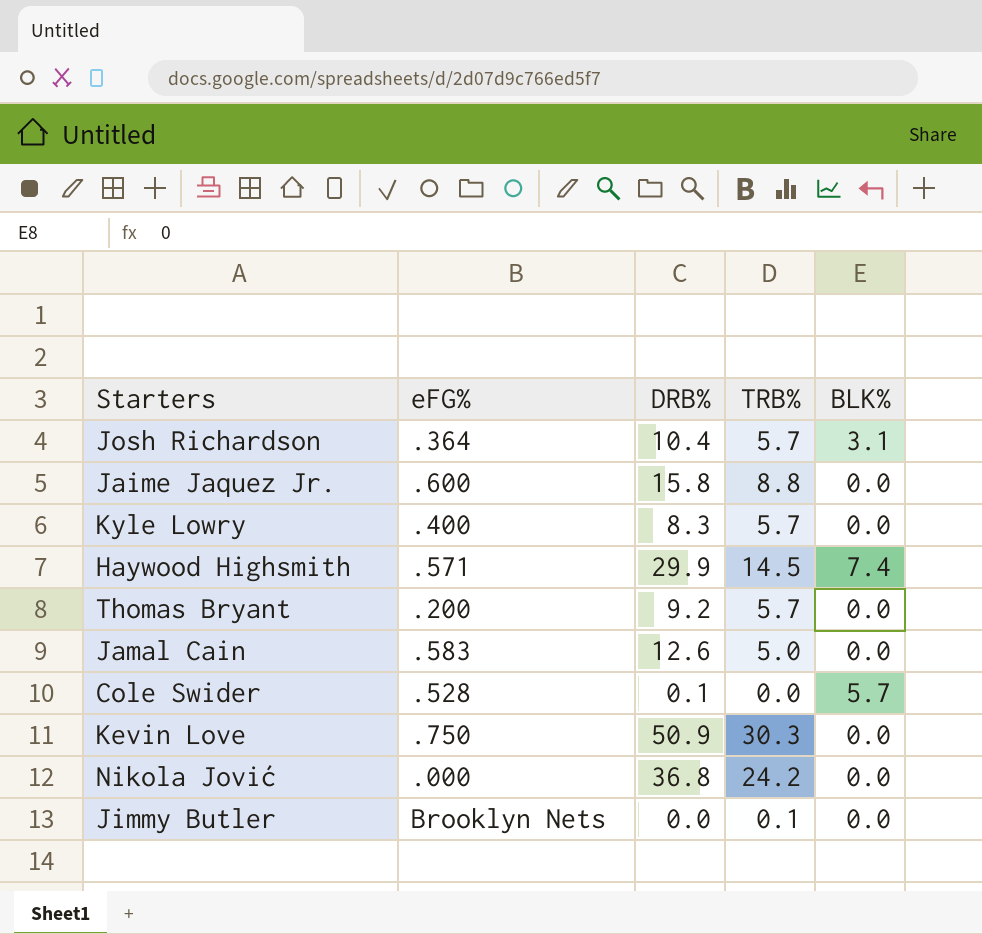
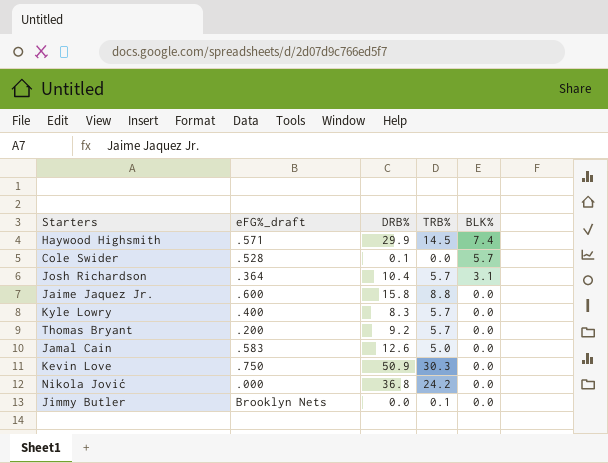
row order: none -> BLK% descending
column name: eFG% -> eFG%_draft

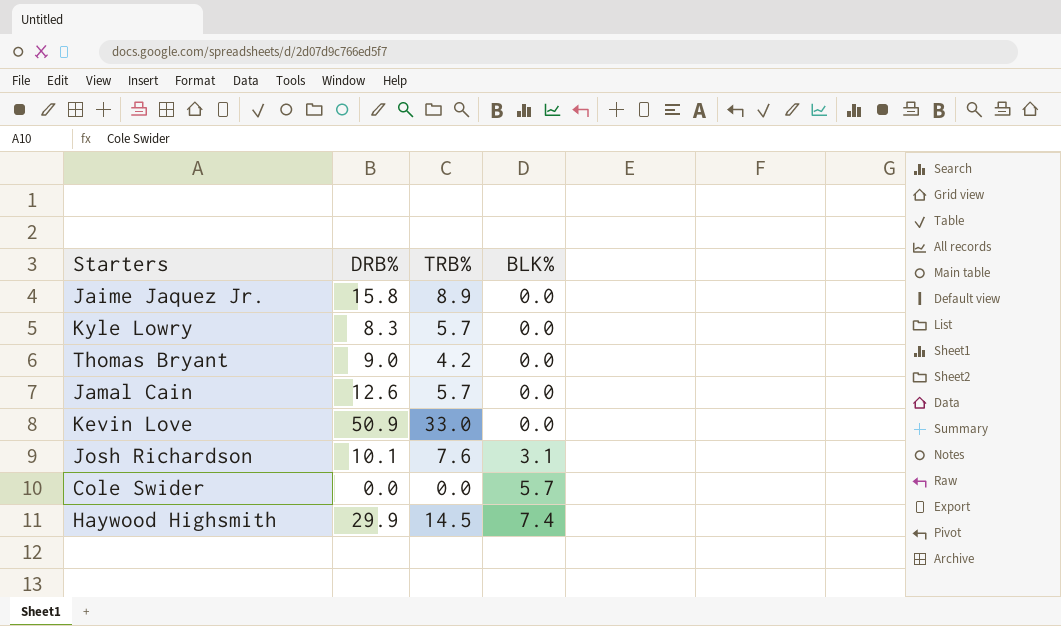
row order: BLK% descending -> BLK% ascending
column eFG%_draft | position: 2 -> none
row Nikola Jović: .000 | 36.8 | 24.2 | 0.0 -> none
row Jimmy Butler: Brooklyn Nets | 0.0 | 0.1 | 0.0 -> none
Jaime Jaquez Jr. | TRB%: 8.8 -> 8.9
Thomas Bryant | DRB%: 9.2 -> 9.0
Thomas Bryant | TRB%: 5.7 -> 4.2
Jamal Cain | TRB%: 5.0 -> 5.7
Kevin Love | TRB%: 30.3 -> 33.0
Josh Richardson | DRB%: 10.4 -> 10.1
Josh Richardson | TRB%: 5.7 -> 7.6
Cole Swider | DRB%: 0.1 -> 0.0

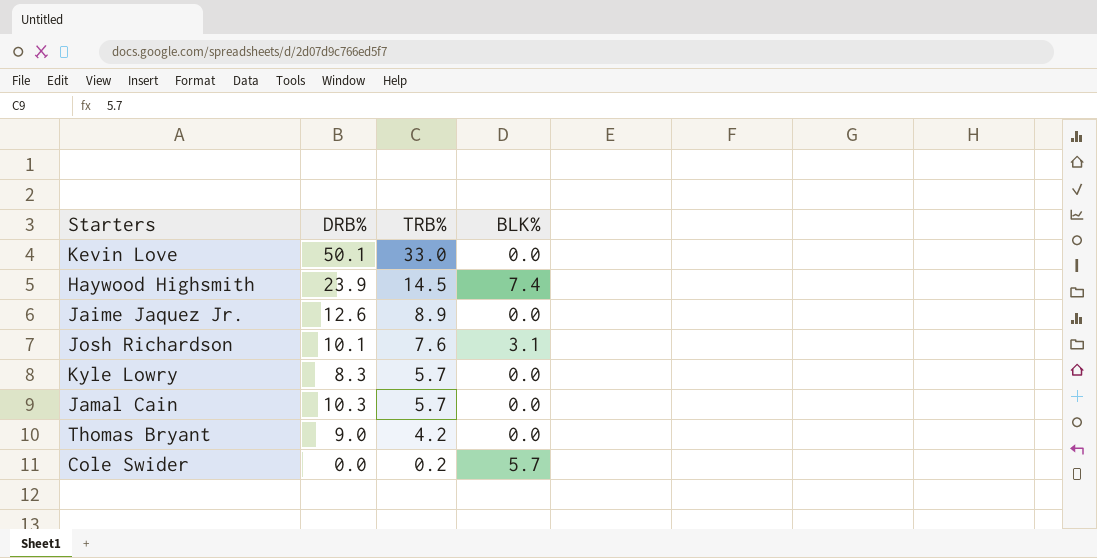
row order: BLK% ascending -> TRB% descending
Kevin Love | DRB%: 50.9 -> 50.1
Haywood Highsmith | DRB%: 29.9 -> 23.9
Jaime Jaquez Jr. | DRB%: 15.8 -> 12.6
Jamal Cain | DRB%: 12.6 -> 10.3
Cole Swider | TRB%: 0.0 -> 0.2

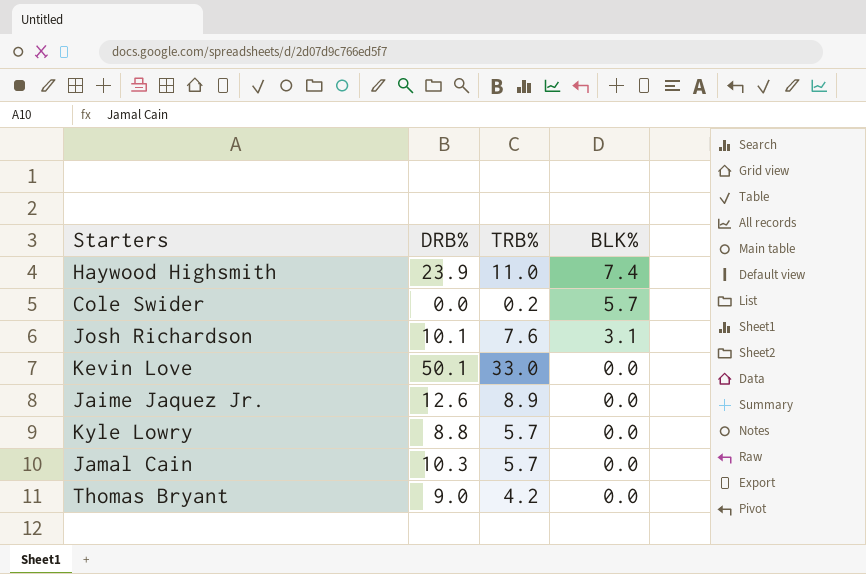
row order: TRB% descending -> BLK% descending
Haywood Highsmith | TRB%: 14.5 -> 11.0
Kyle Lowry | DRB%: 8.3 -> 8.8

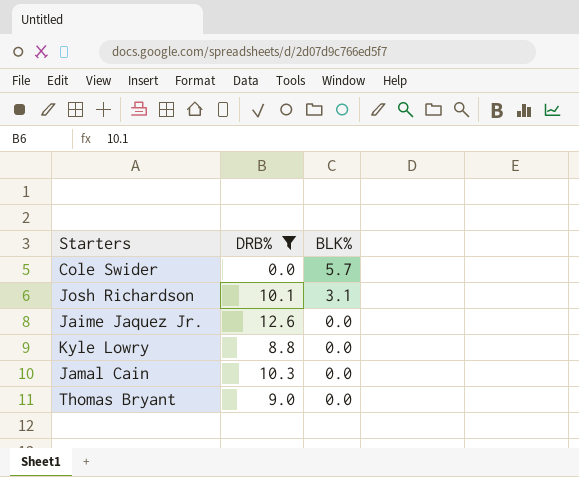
filter: none -> DRB% <= 12.6
column TRB% | position: 3 -> none

